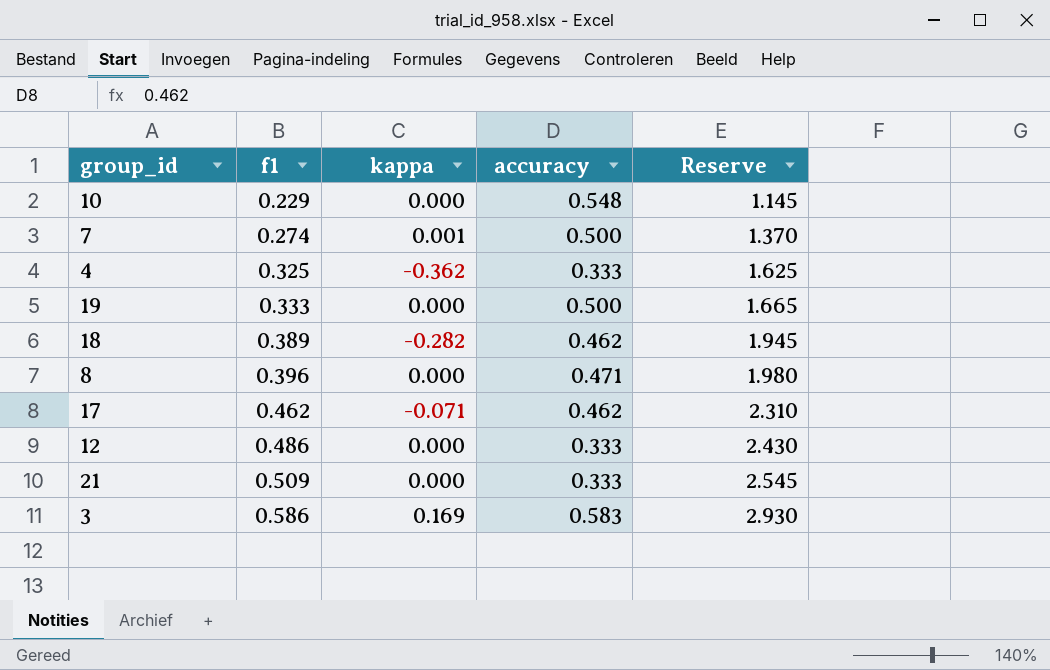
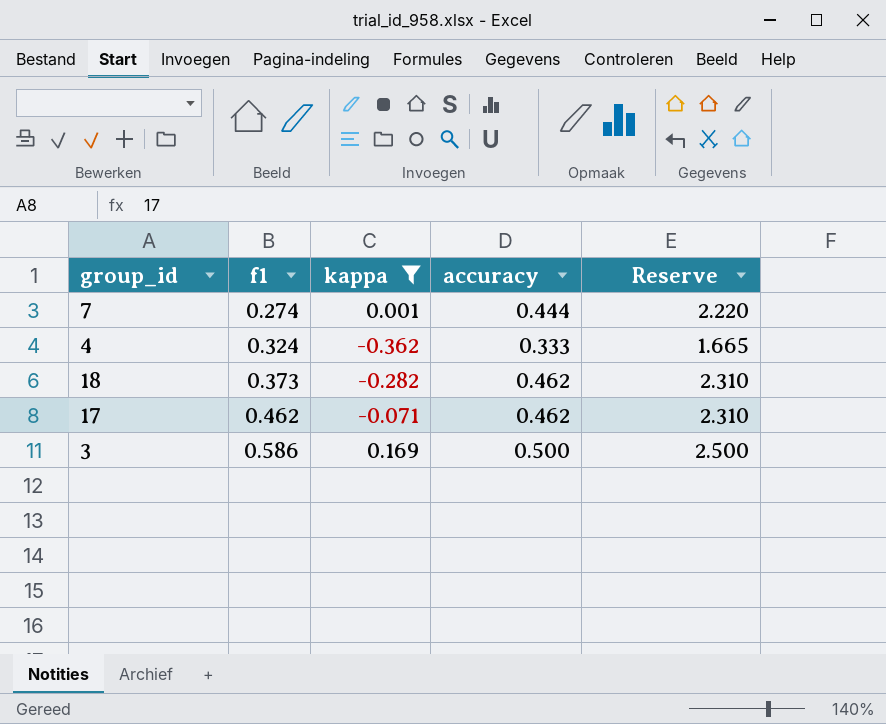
filter: none -> kappa != 0.000
column Reserve | formula: [f1] * 5 -> [accuracy] * 5
7 | accuracy: 0.500 -> 0.444
4 | f1: 0.325 -> 0.324
18 | f1: 0.389 -> 0.373
3 | accuracy: 0.583 -> 0.500

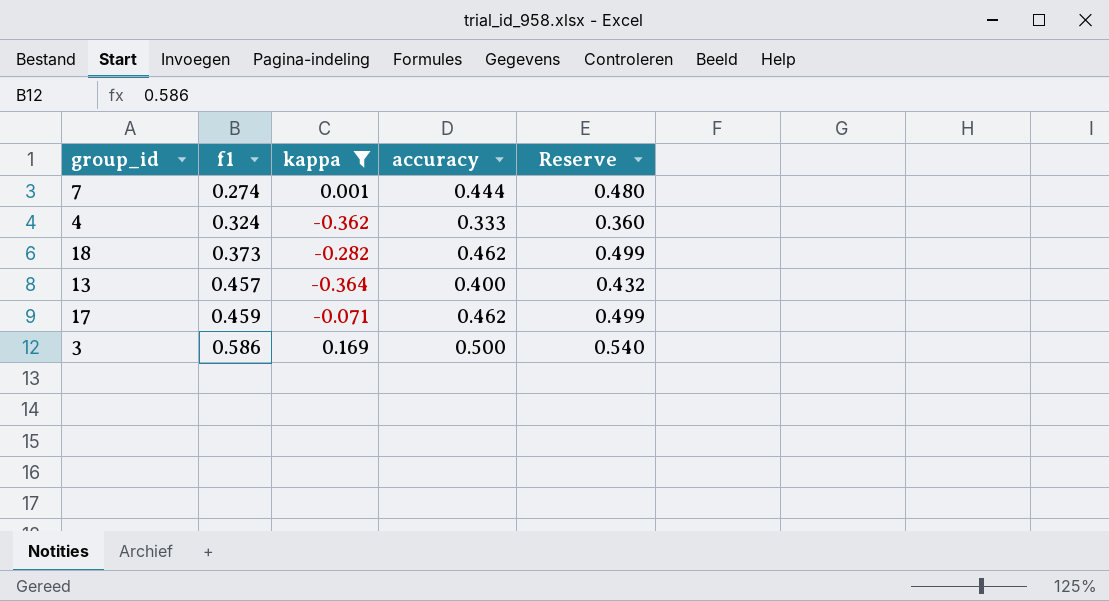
column Reserve | formula: [accuracy] * 5 -> [accuracy] * 1.08
row 13: none -> 0.457 | -0.364 | 0.400 | 0.432
17 | f1: 0.462 -> 0.459

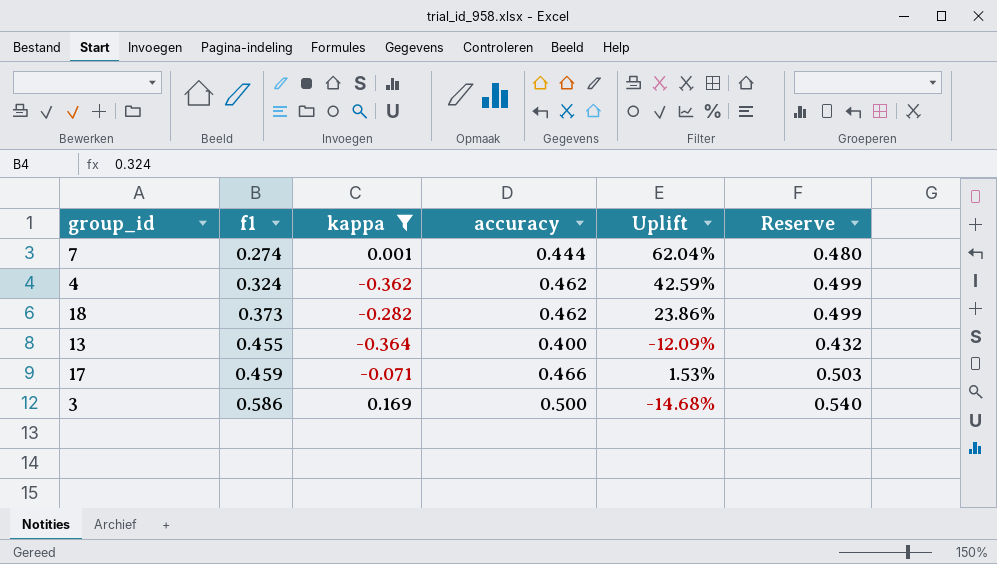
column Uplift | formula: none -> ([accuracy] - [f1]) / [f1]
4 | accuracy: 0.333 -> 0.462
4 | Reserve: 0.360 -> 0.499
13 | f1: 0.457 -> 0.455
17 | accuracy: 0.462 -> 0.466
17 | Reserve: 0.499 -> 0.503

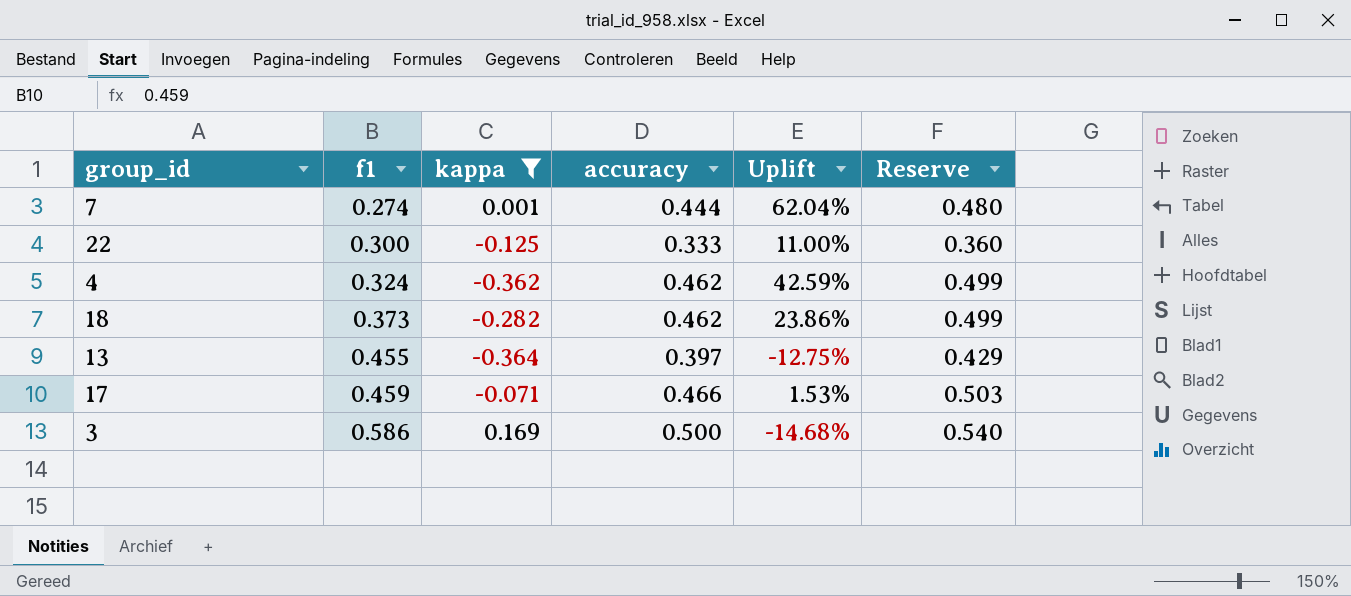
row 22: none -> 0.300 | -0.125 | 0.333 | 11.00% | 0.360
13 | accuracy: 0.400 -> 0.397
13 | Uplift: -12.09% -> -12.75%
13 | Reserve: 0.432 -> 0.429

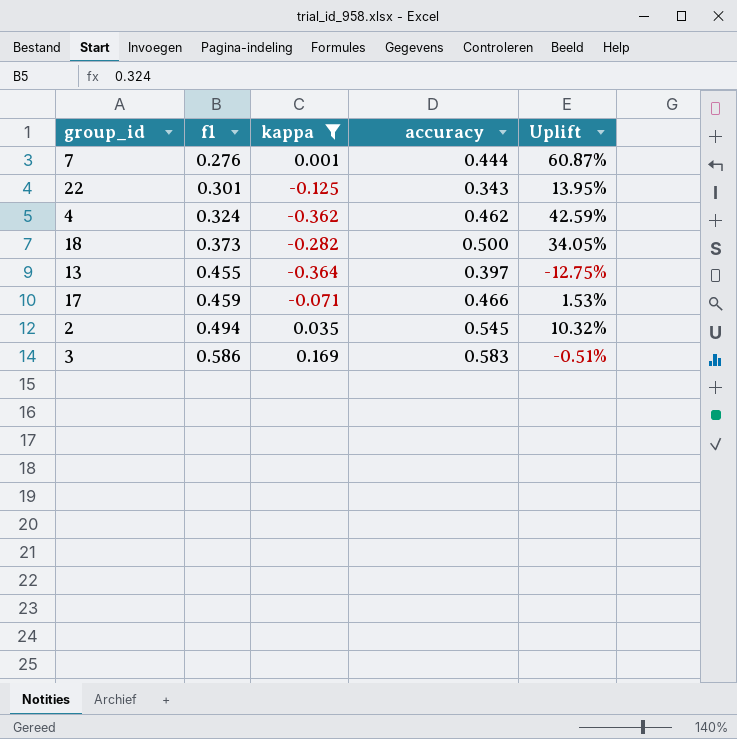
column Reserve | formula: [accuracy] * 1.08 -> none
7 | f1: 0.274 -> 0.276
7 | Uplift: 62.04% -> 60.87%
22 | f1: 0.300 -> 0.301
22 | accuracy: 0.333 -> 0.343
22 | Uplift: 11.00% -> 13.95%
18 | accuracy: 0.462 -> 0.500
18 | Uplift: 23.86% -> 34.05%
row 2: none -> 0.494 | 0.035 | 0.545 | 10.32%
3 | accuracy: 0.500 -> 0.583
3 | Uplift: -14.68% -> -0.51%

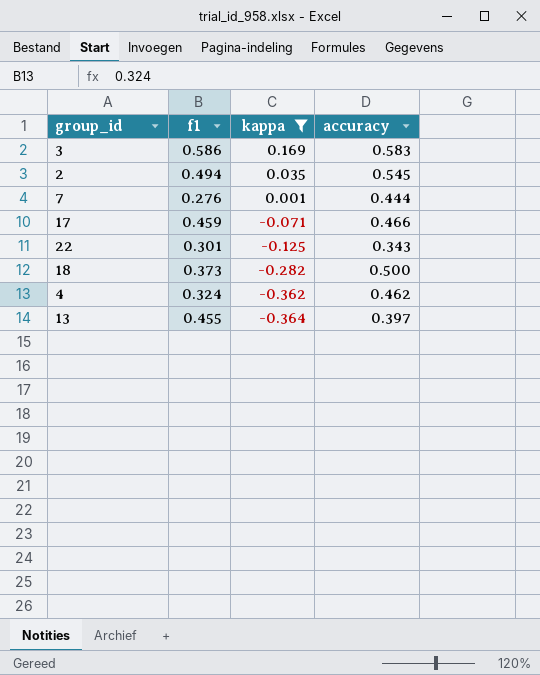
row order: f1 ascending -> kappa descending
column Uplift | formula: ([accuracy] - [f1]) / [f1] -> none

